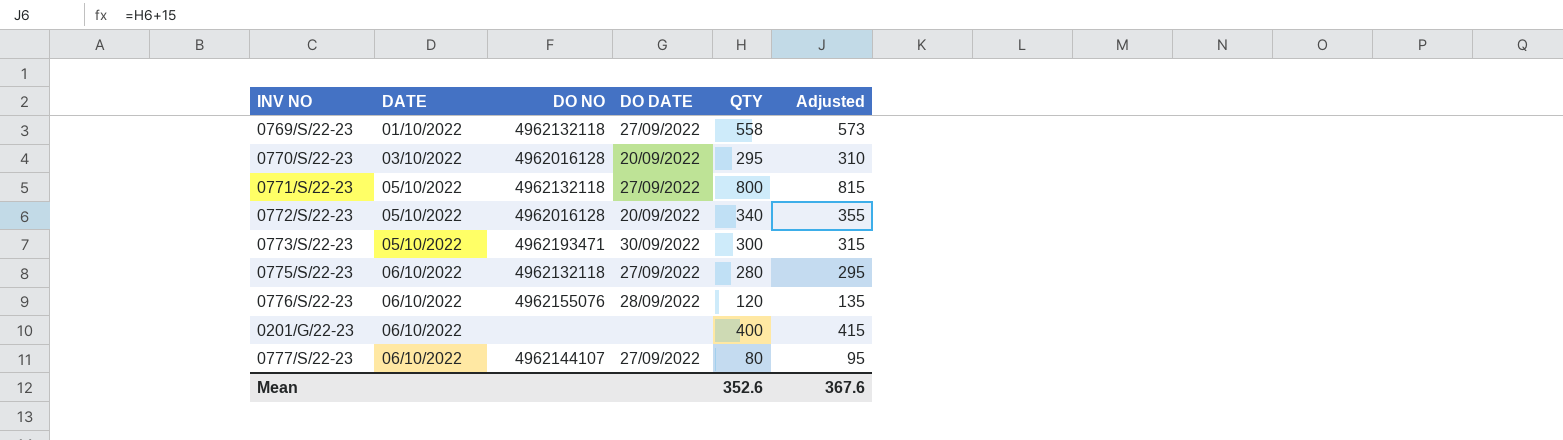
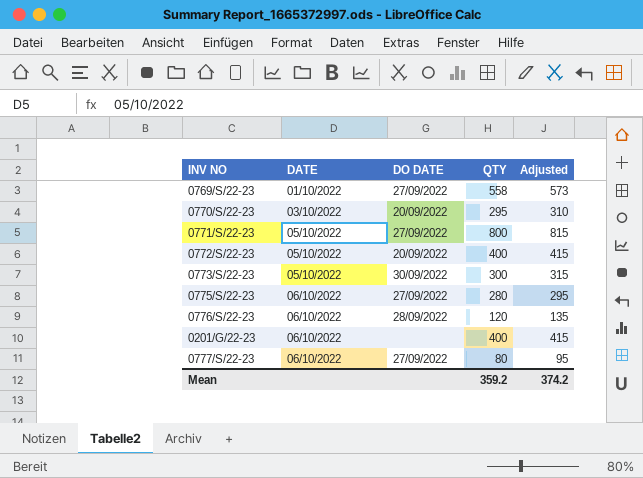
column DO NO | position: 3 -> none
0772/S/22-23 | QTY: 340 -> 400
0772/S/22-23 | Adjusted: 355 -> 415
Mean | QTY: 352.6 -> 359.2
Mean | Adjusted: 367.6 -> 374.2

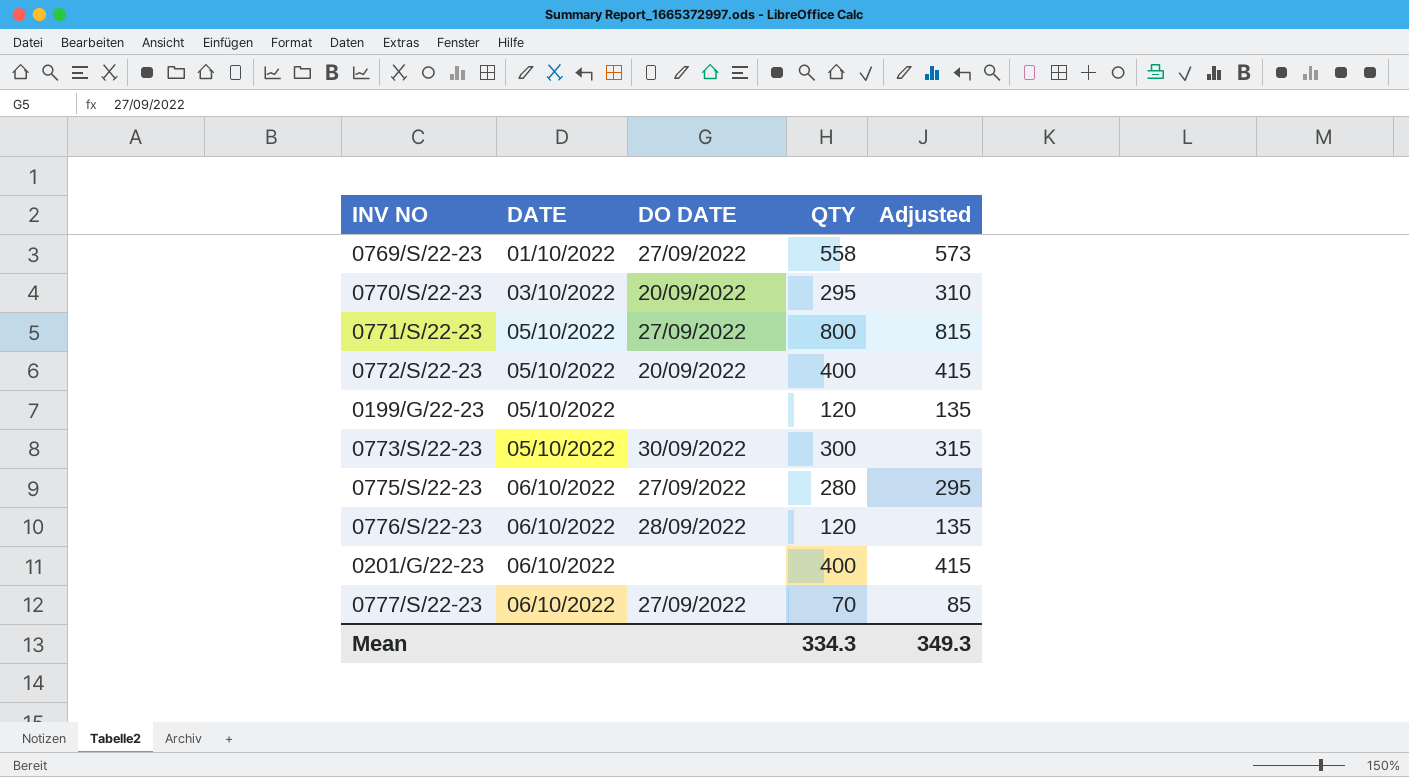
row 0199/G/22-23: none -> 05/10/2022 | none | 120 | 135
0777/S/22-23 | QTY: 80 -> 70
0777/S/22-23 | Adjusted: 95 -> 85
Mean | QTY: 359.2 -> 334.3
Mean | Adjusted: 374.2 -> 349.3

